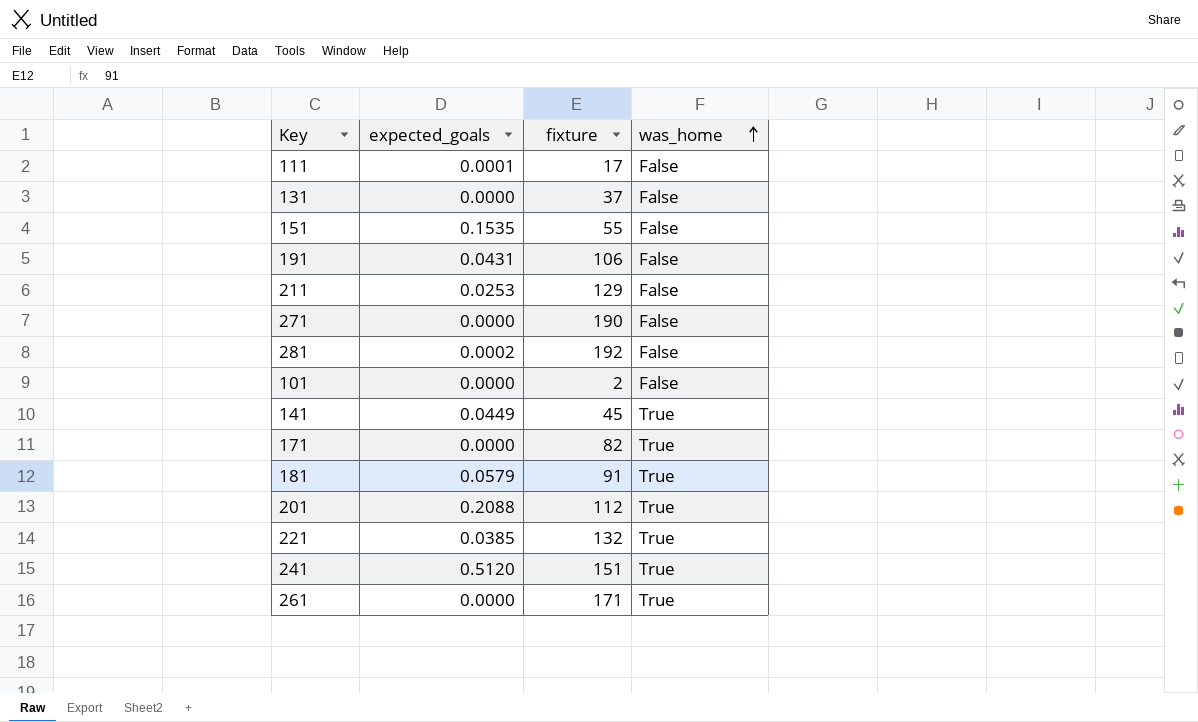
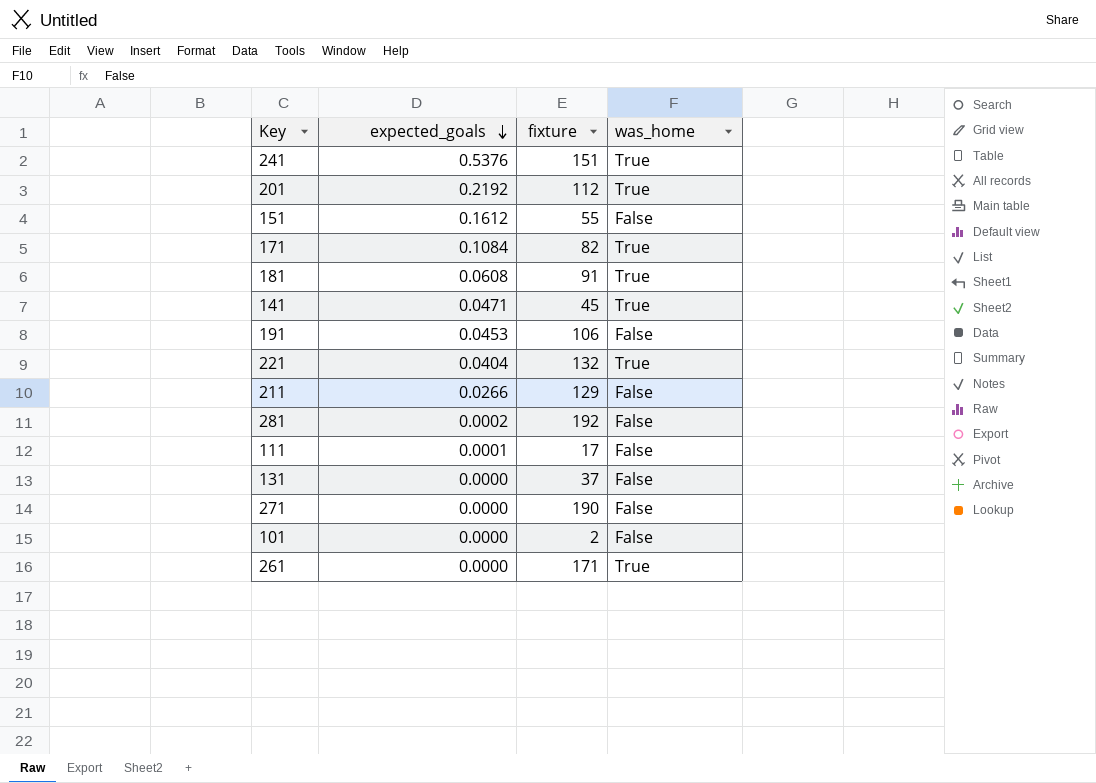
row order: was_home ascending -> expected_goals descending
241 | expected_goals: 0.5120 -> 0.5376
201 | expected_goals: 0.2088 -> 0.2192
151 | expected_goals: 0.1535 -> 0.1612
171 | expected_goals: 0.0000 -> 0.1084
181 | expected_goals: 0.0579 -> 0.0608
141 | expected_goals: 0.0449 -> 0.0471
191 | expected_goals: 0.0431 -> 0.0453
221 | expected_goals: 0.0385 -> 0.0404
211 | expected_goals: 0.0253 -> 0.0266

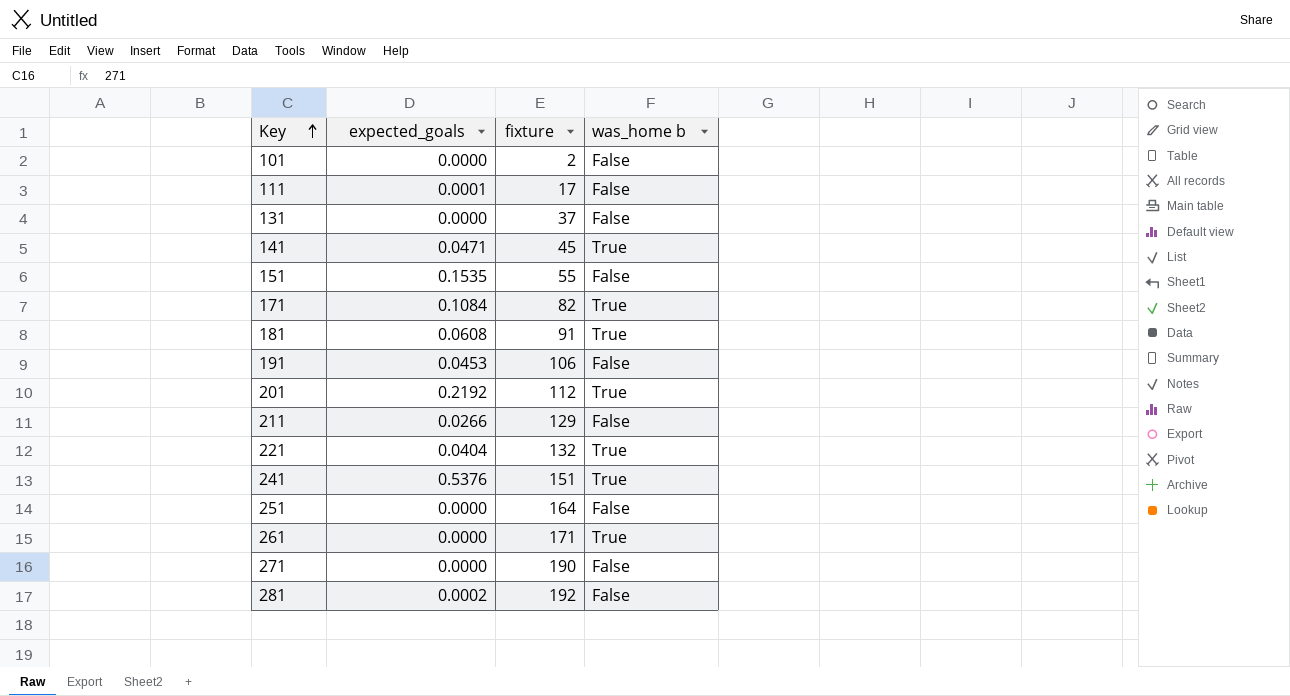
row order: expected_goals descending -> Key ascending
column name: was_home -> was_home b
151 | expected_goals: 0.1612 -> 0.1535
row 251: none -> 0.0000 | 164 | False

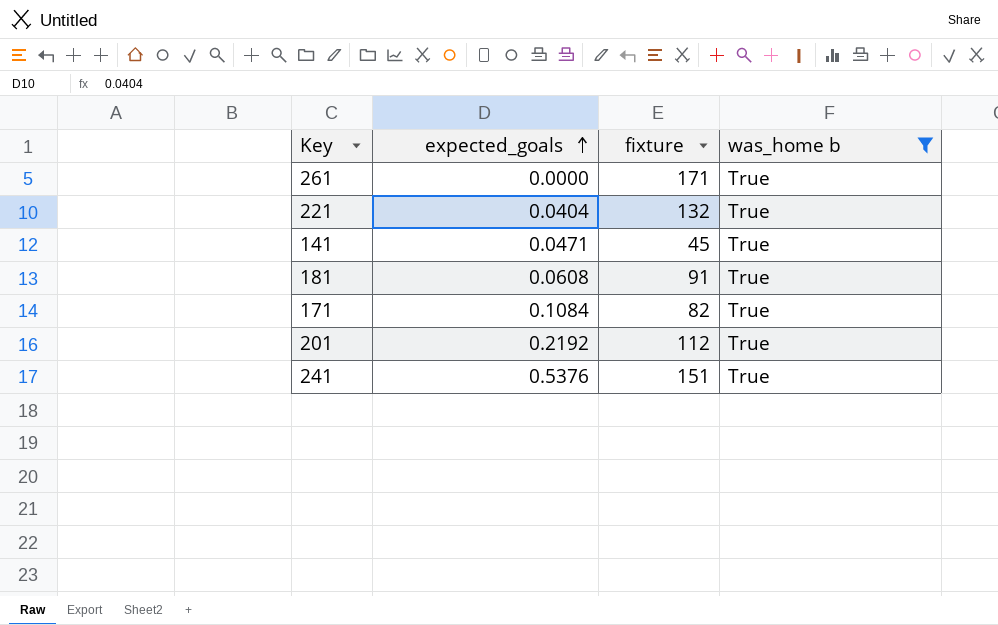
filter: none -> was_home b = True
row order: Key ascending -> expected_goals ascending

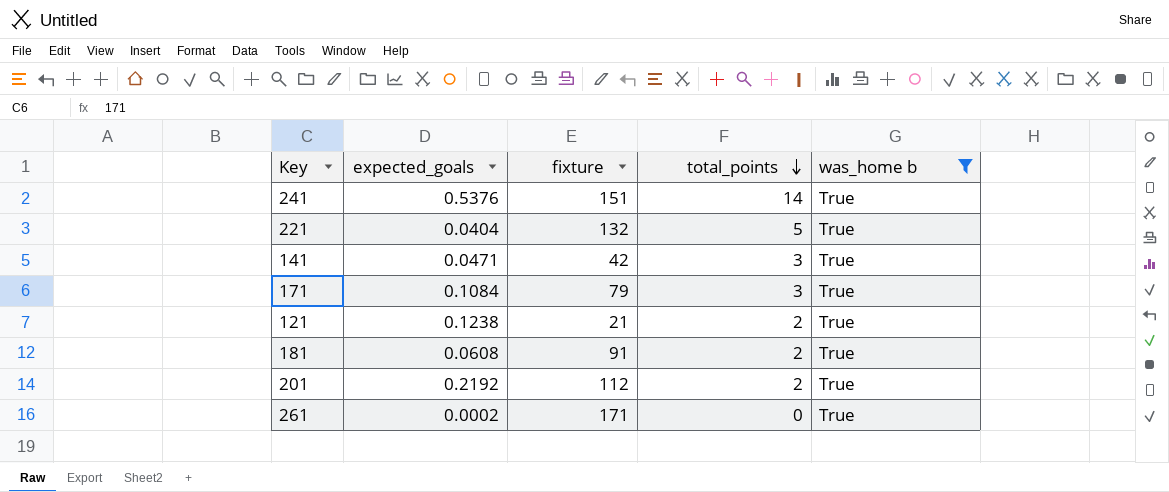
row order: expected_goals ascending -> total_points descending
column total_points | position: none -> 4
141 | fixture: 45 -> 42
171 | fixture: 82 -> 79
row 121: none -> 0.1238 | 21 | 2 | True
261 | expected_goals: 0.0000 -> 0.0002

